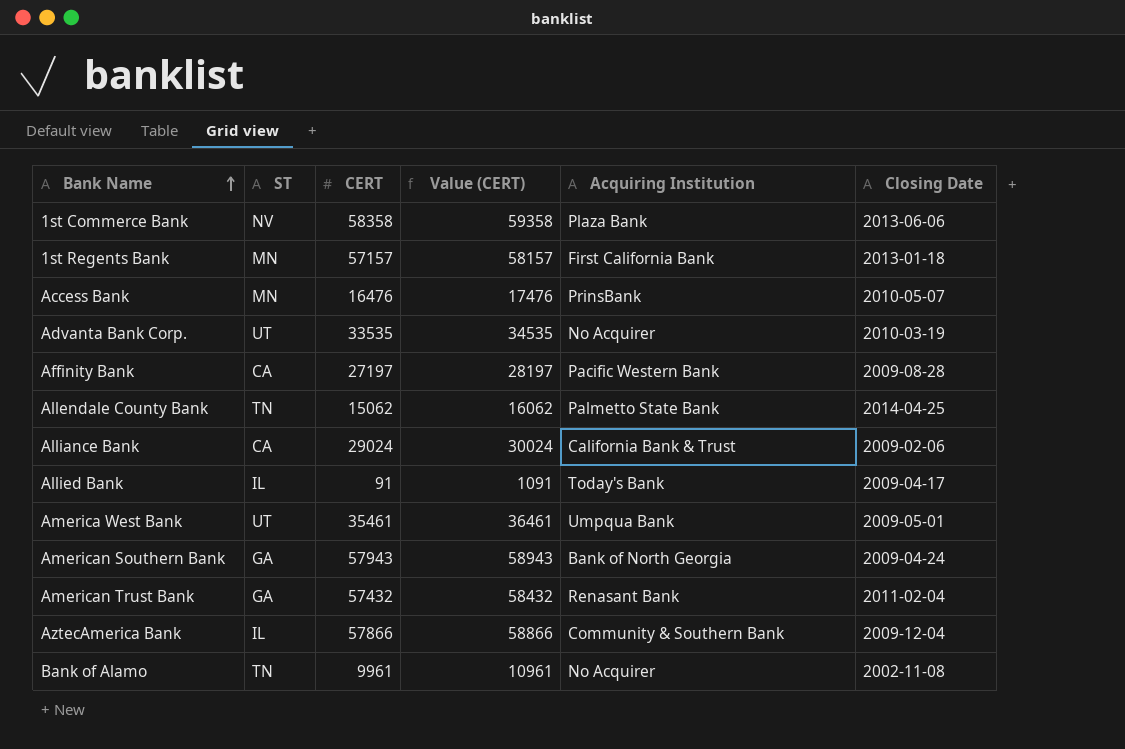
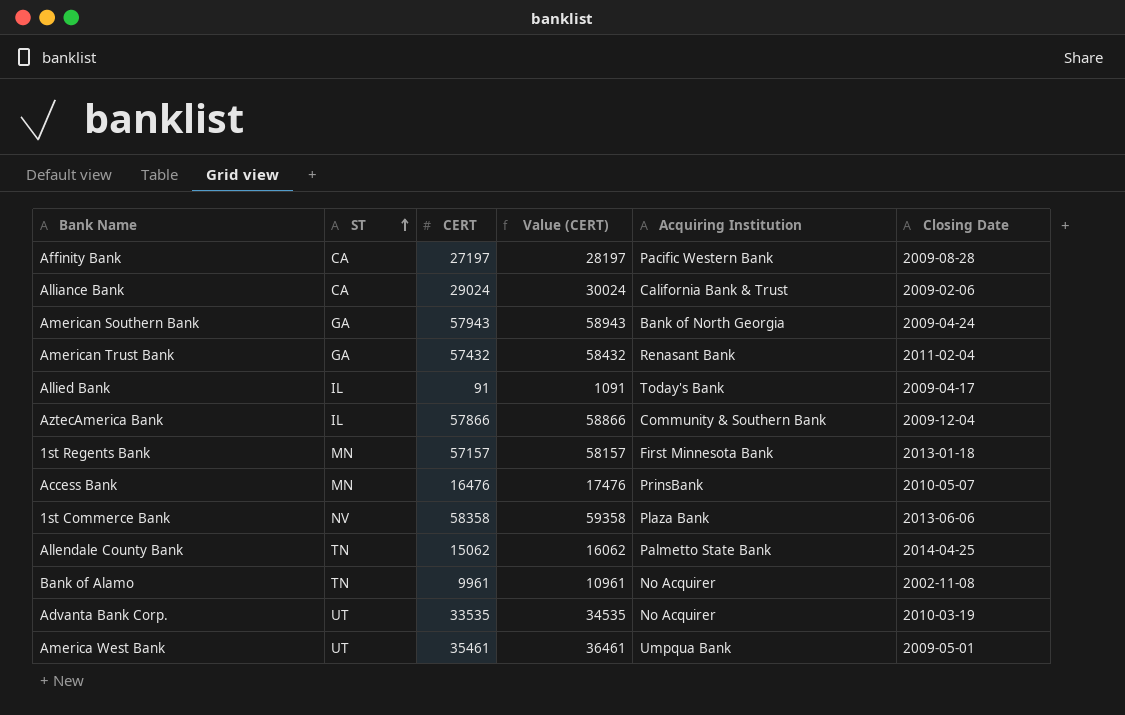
row order: Bank Name ascending -> ST ascending
1st Regents Bank | Acquiring Institution: First California Bank -> First Minnesota Bank

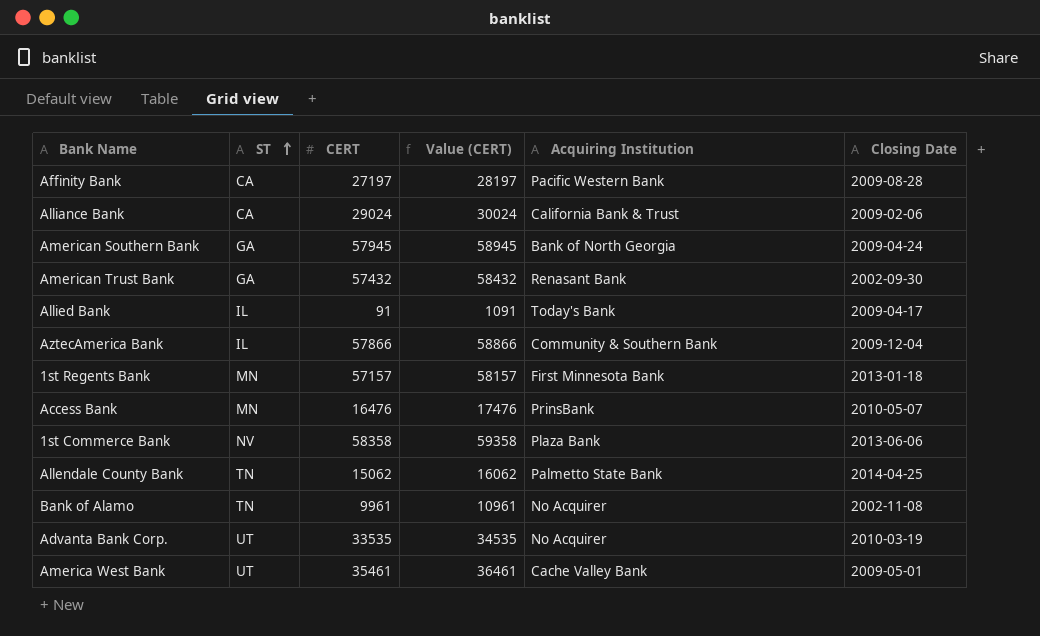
American Southern Bank | CERT: 57943 -> 57945
American Southern Bank | Value (CERT): 58943 -> 58945
American Trust Bank | Closing Date: 2011-02-04 -> 2002-09-30
America West Bank | Acquiring Institution: Umpqua Bank -> Cache Valley Bank

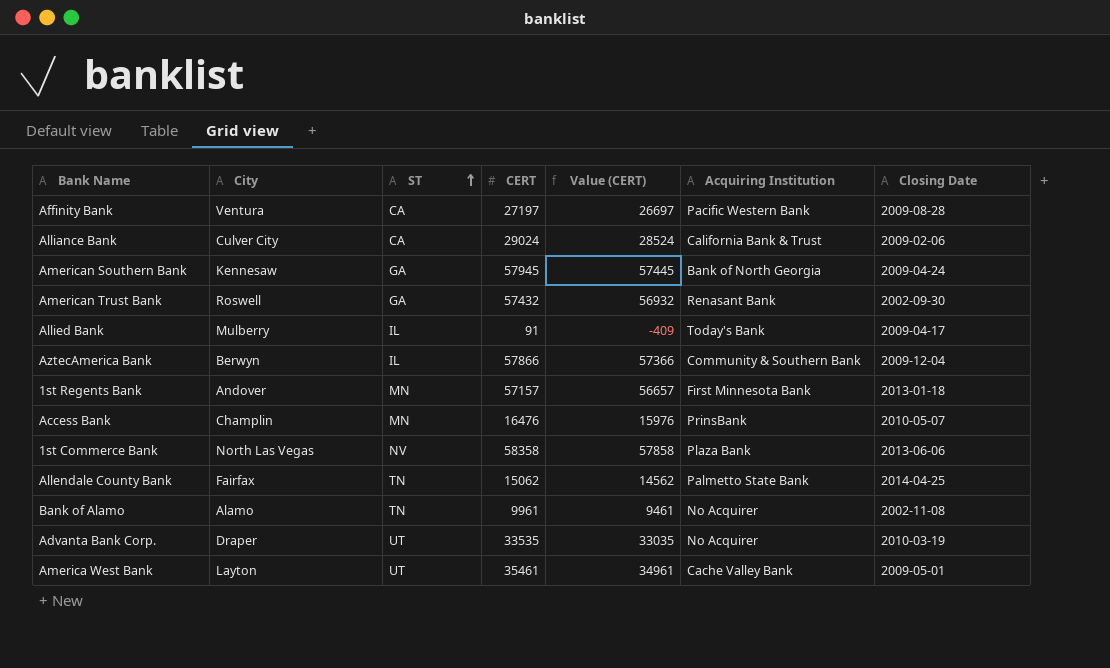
column City | position: none -> 2
column Value (CERT) | formula: [CERT] + 1000 -> [CERT] - 500

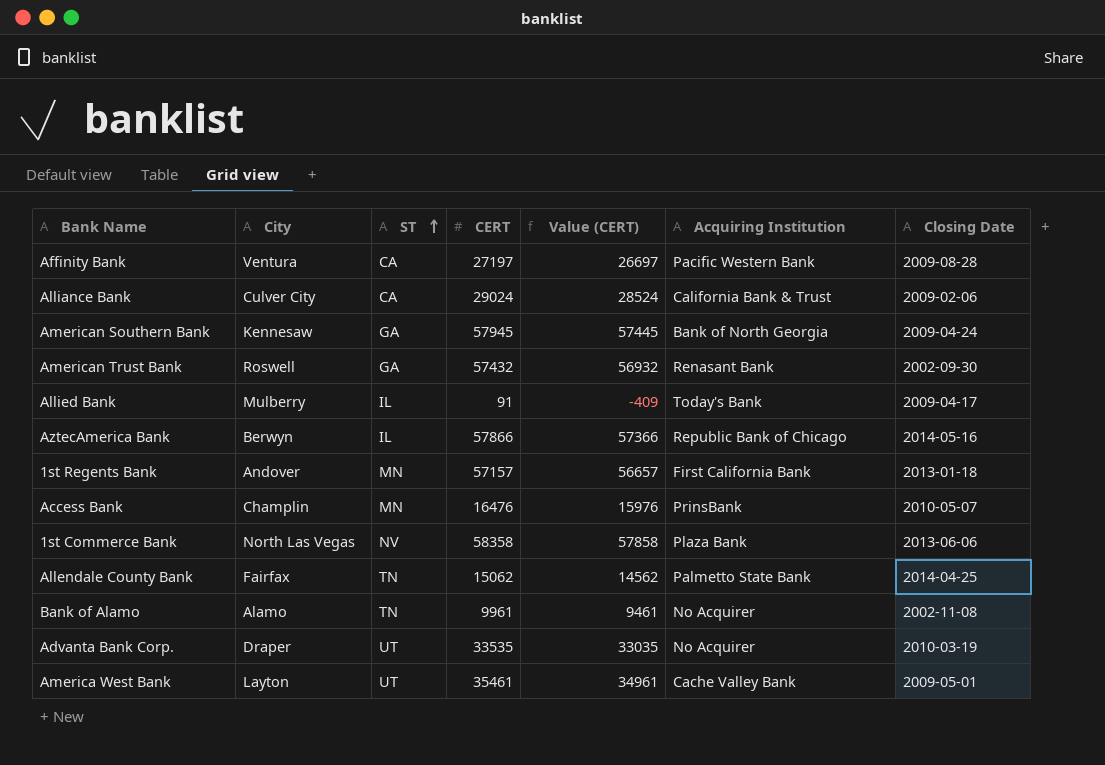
AztecAmerica Bank | Acquiring Institution: Community & Southern Bank -> Republic Bank of Chicago
AztecAmerica Bank | Closing Date: 2009-12-04 -> 2014-05-16
1st Regents Bank | Acquiring Institution: First Minnesota Bank -> First California Bank

